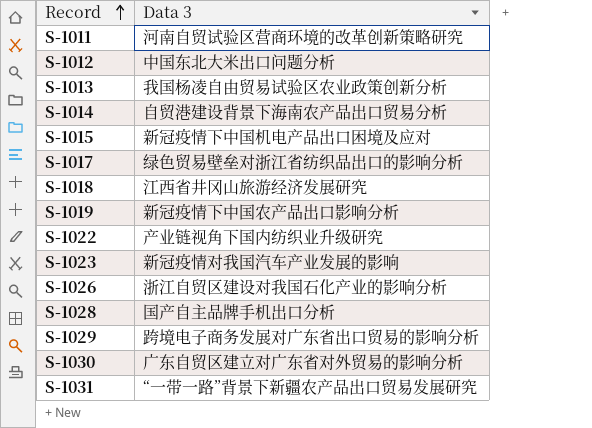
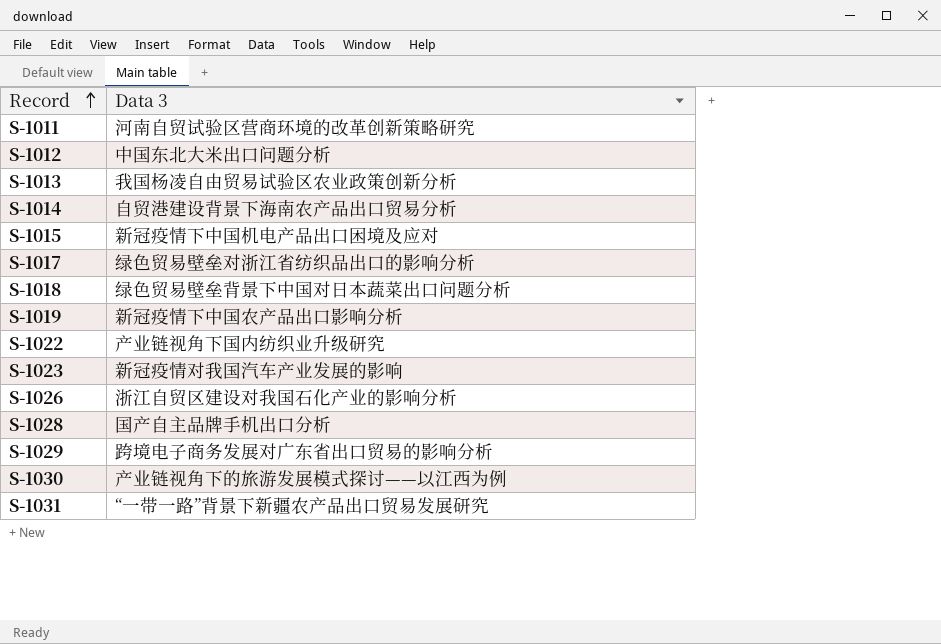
S-1018 | Data 3: 江西省井冈山旅游经济发展研究 -> 绿色贸易壁垒背景下中国对日本蔬菜出口问题分析
S-1030 | Data 3: 广东自贸区建立对广东省对外贸易的影响分析 -> 产业链视角下的旅游发展模式探讨——以江西为例

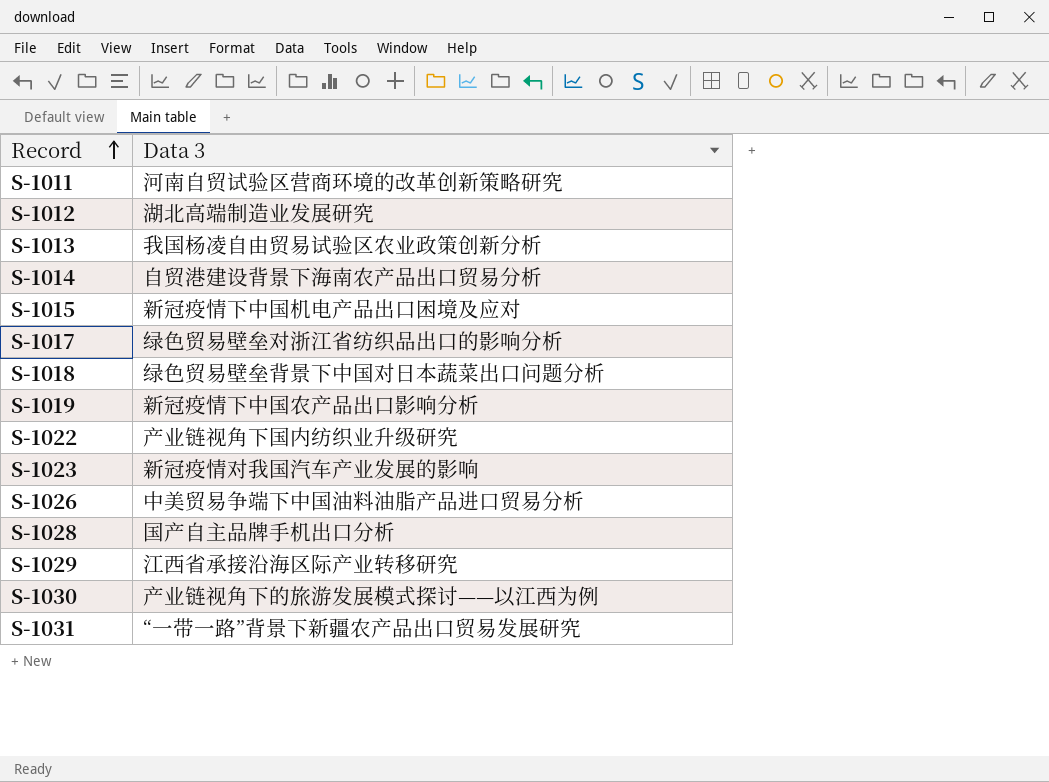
S-1012 | Data 3: 中国东北大米出口问题分析 -> 湖北高端制造业发展研究
S-1026 | Data 3: 浙江自贸区建设对我国石化产业的影响分析 -> 中美贸易争端下中国油料油脂产品进口贸易分析
S-1029 | Data 3: 跨境电子商务发展对广东省出口贸易的影响分析 -> 江西省承接沿海区际产业转移研究

